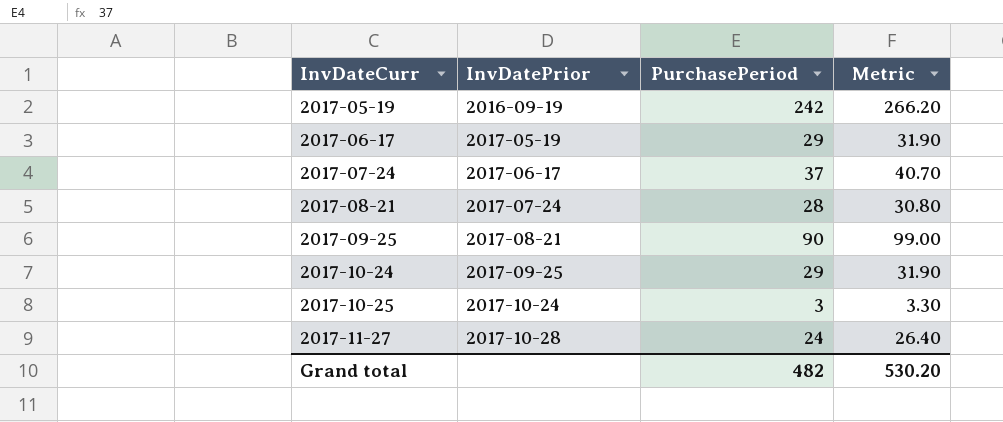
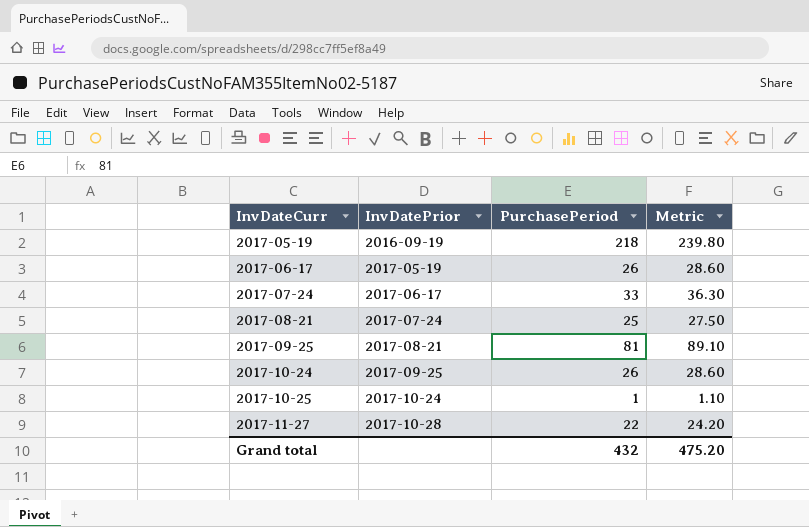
2017-05-19 | PurchasePeriod: 242 -> 218
2017-05-19 | Metric: 266.20 -> 239.80
2017-06-17 | PurchasePeriod: 29 -> 26
2017-06-17 | Metric: 31.90 -> 28.60
2017-07-24 | PurchasePeriod: 37 -> 33
2017-07-24 | Metric: 40.70 -> 36.30
2017-08-21 | PurchasePeriod: 28 -> 25
2017-08-21 | Metric: 30.80 -> 27.50
2017-09-25 | PurchasePeriod: 90 -> 81
2017-09-25 | Metric: 99.00 -> 89.10
2017-10-24 | PurchasePeriod: 29 -> 26
2017-10-24 | Metric: 31.90 -> 28.60
2017-10-25 | PurchasePeriod: 3 -> 1
2017-10-25 | Metric: 3.30 -> 1.10
2017-11-27 | PurchasePeriod: 24 -> 22
2017-11-27 | Metric: 26.40 -> 24.20
Grand total | PurchasePeriod: 482 -> 432
Grand total | Metric: 530.20 -> 475.20

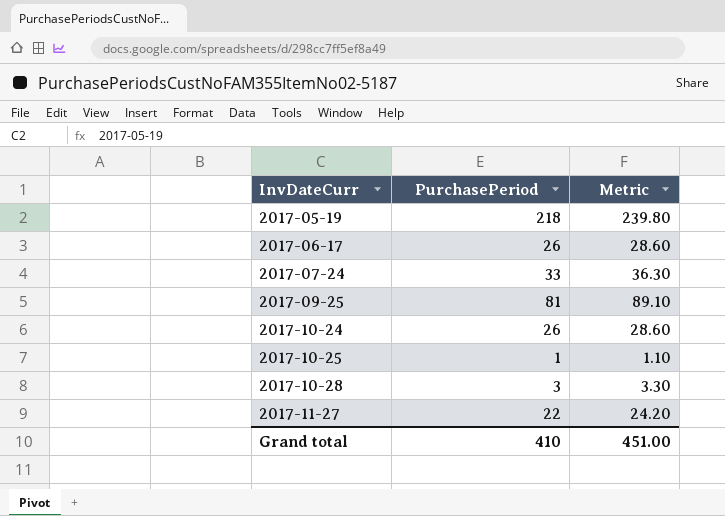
column InvDatePrior | position: 2 -> none
row 2017-08-21: 2017-07-24 | 25 | 27.50 -> none
row 2017-10-28: none -> 3 | 3.30
Grand total | PurchasePeriod: 432 -> 410
Grand total | Metric: 475.20 -> 451.00

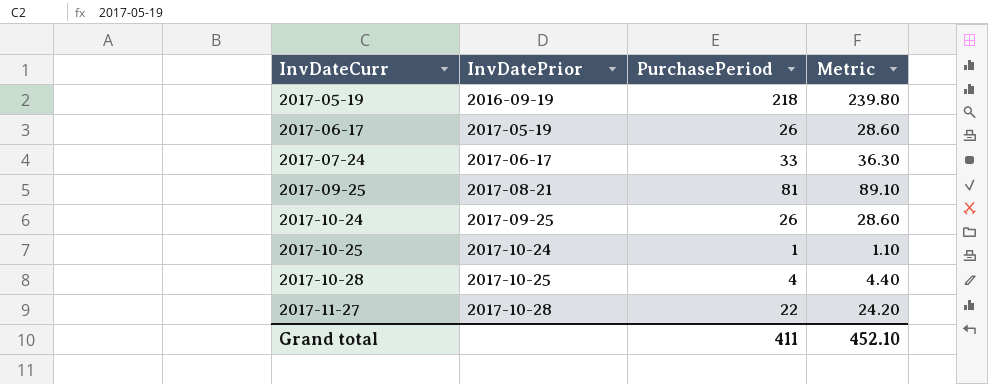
column InvDatePrior | position: none -> 2
2017-10-28 | PurchasePeriod: 3 -> 4
2017-10-28 | Metric: 3.30 -> 4.40
Grand total | PurchasePeriod: 410 -> 411
Grand total | Metric: 451.00 -> 452.10

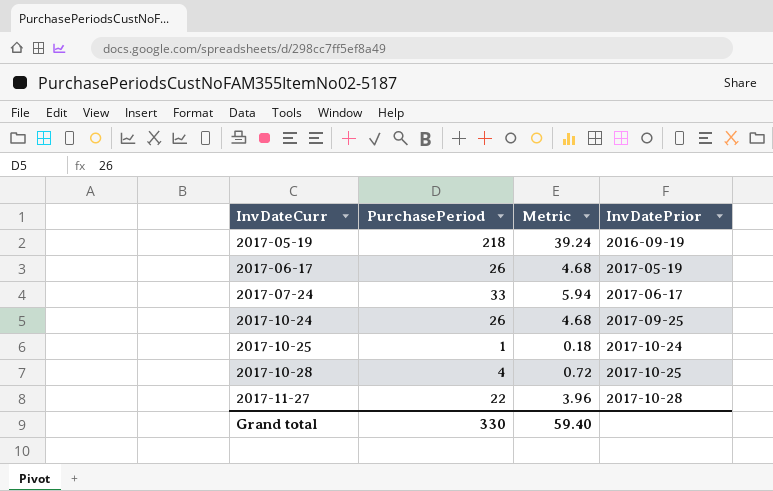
column Metric | formula: [PurchasePeriod] * 1.1 -> [PurchasePeriod] * 0.18
column InvDatePrior | position: 2 -> 4
row 2017-09-25: 2017-08-21 | 81 | 89.10 -> none
Grand total | PurchasePeriod: 411 -> 330
Grand total | Metric: 452.10 -> 59.40

